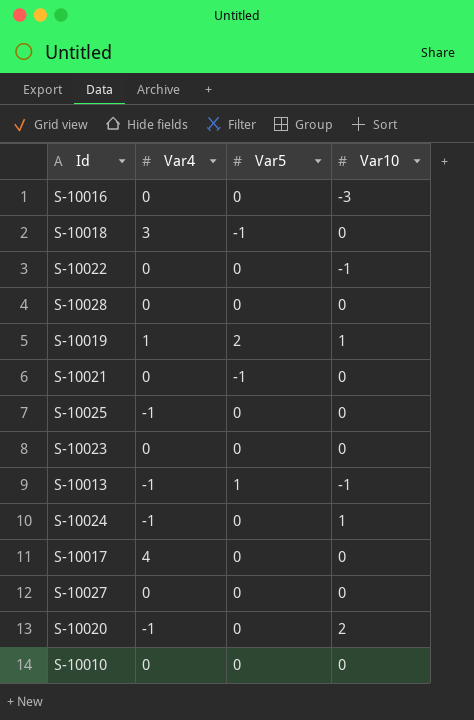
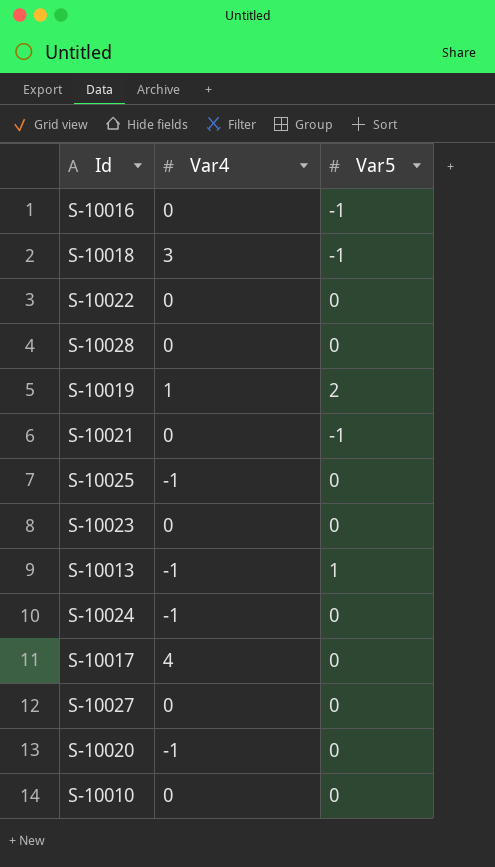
column Var10 | position: 4 -> none
S-10016 | Var5: 0 -> -1

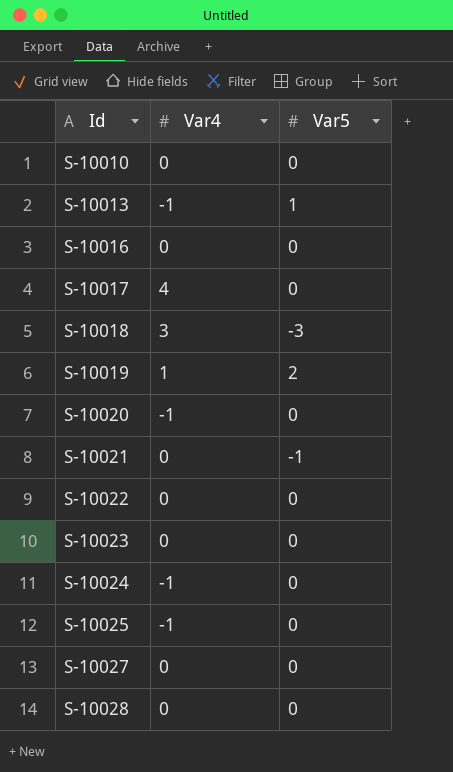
row order: none -> Id ascending
S-10016 | Var5: -1 -> 0
S-10018 | Var5: -1 -> -3

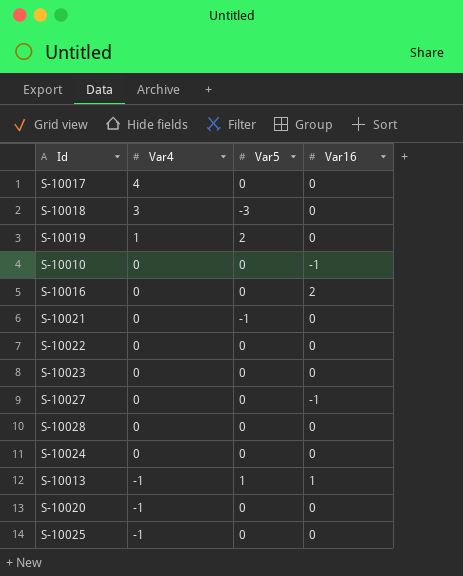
row order: Id ascending -> Var4 descending
column Var16 | position: none -> 4
S-10024 | Var4: -1 -> 0

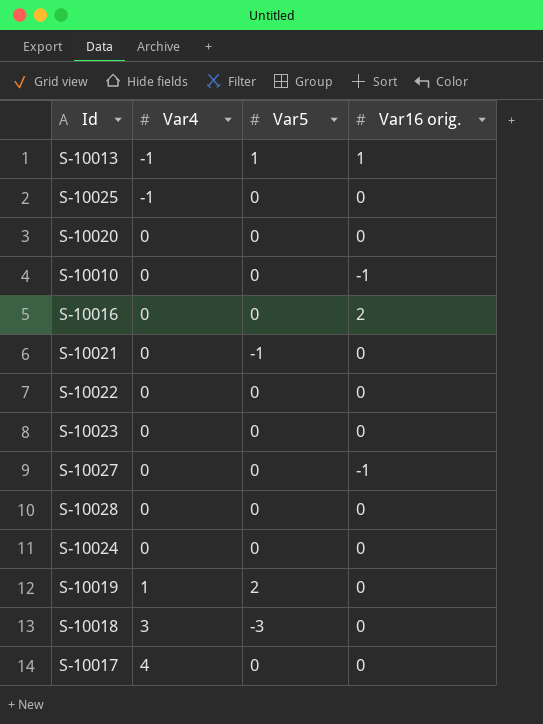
row order: Var4 descending -> Var4 ascending
column name: Var16 -> Var16 orig.
S-10020 | Var4: -1 -> 0

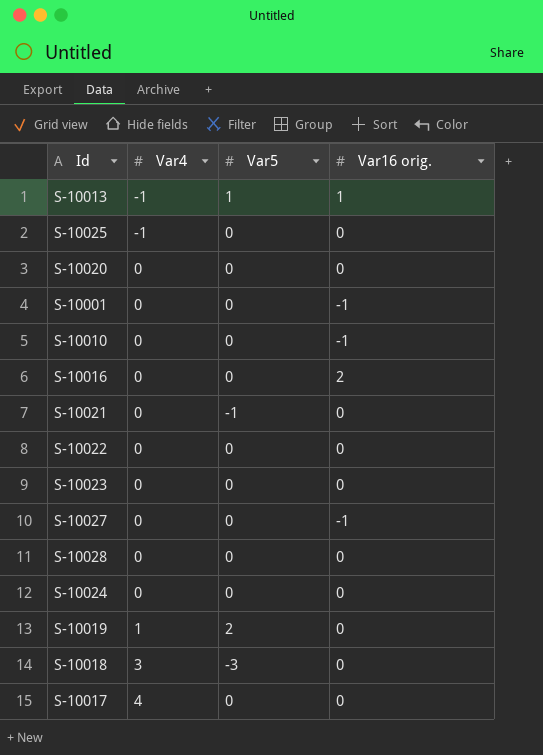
row S-10001: none -> 0 | 0 | -1

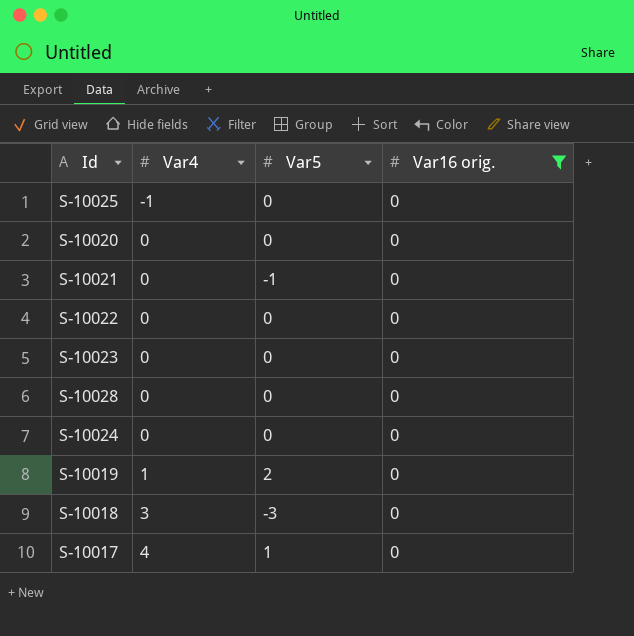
filter: none -> Var16 orig. = 0
S-10017 | Var5: 0 -> 1

